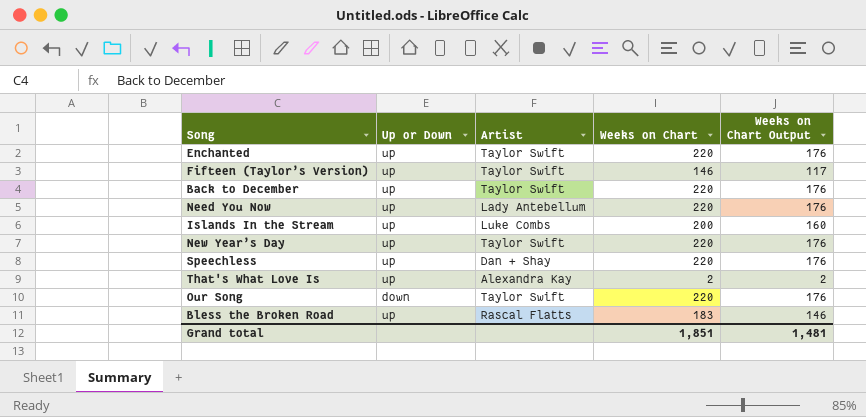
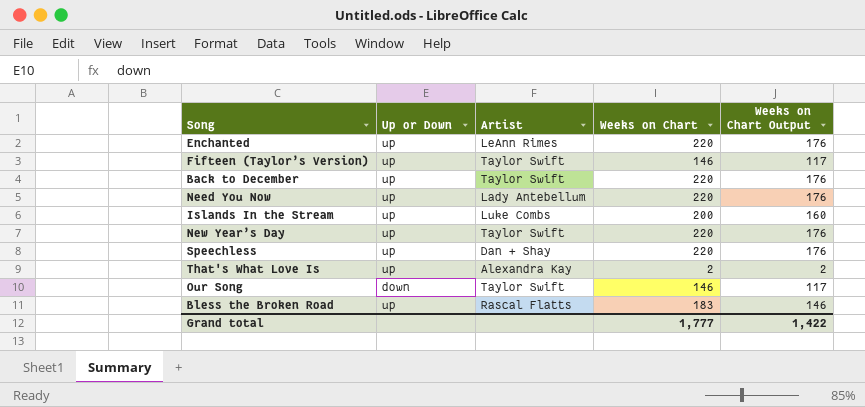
Enchanted | Artist: Taylor Swift -> LeAnn Rimes
Our Song | Weeks on Chart: 220 -> 146
Our Song | Weeks on Chart Output: 176 -> 117
Grand total | Weeks on Chart: 1,851 -> 1,777
Grand total | Weeks on Chart Output: 1,481 -> 1,422

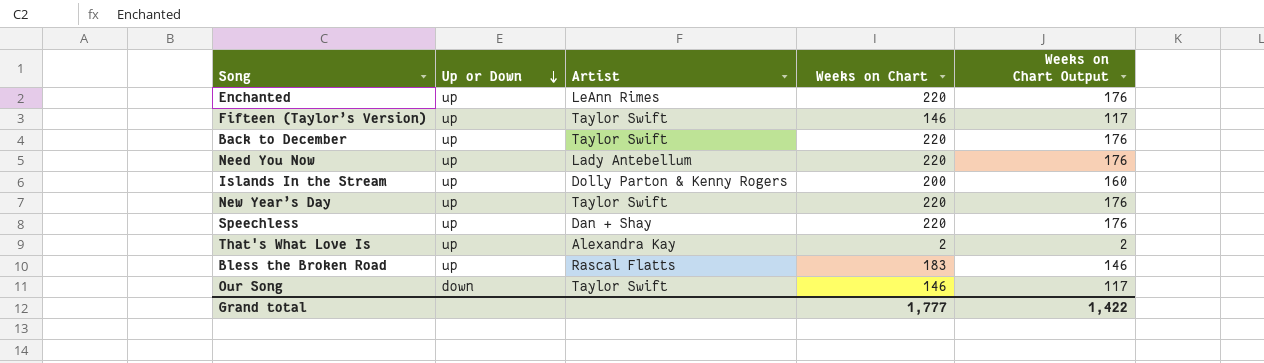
row order: none -> Up or Down descending
Islands In the Stream | Artist: Luke Combs -> Dolly Parton & Kenny Rogers

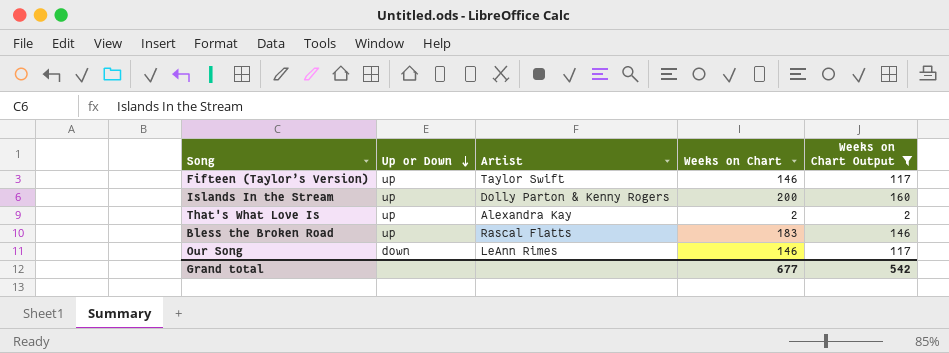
filter: none -> Weeks on Chart Output != 176
Our Song | Artist: Taylor Swift -> LeAnn Rimes
Grand total | Weeks on Chart: 1,777 -> 677
Grand total | Weeks on Chart Output: 1,422 -> 542

